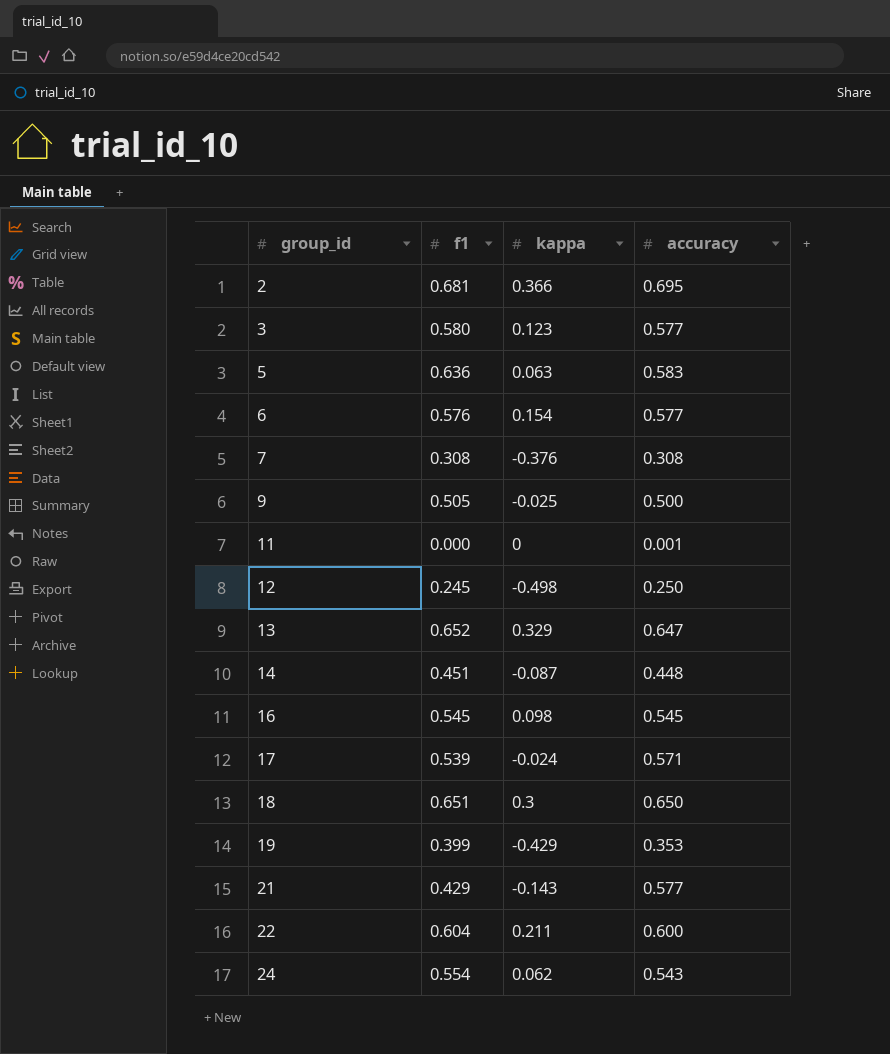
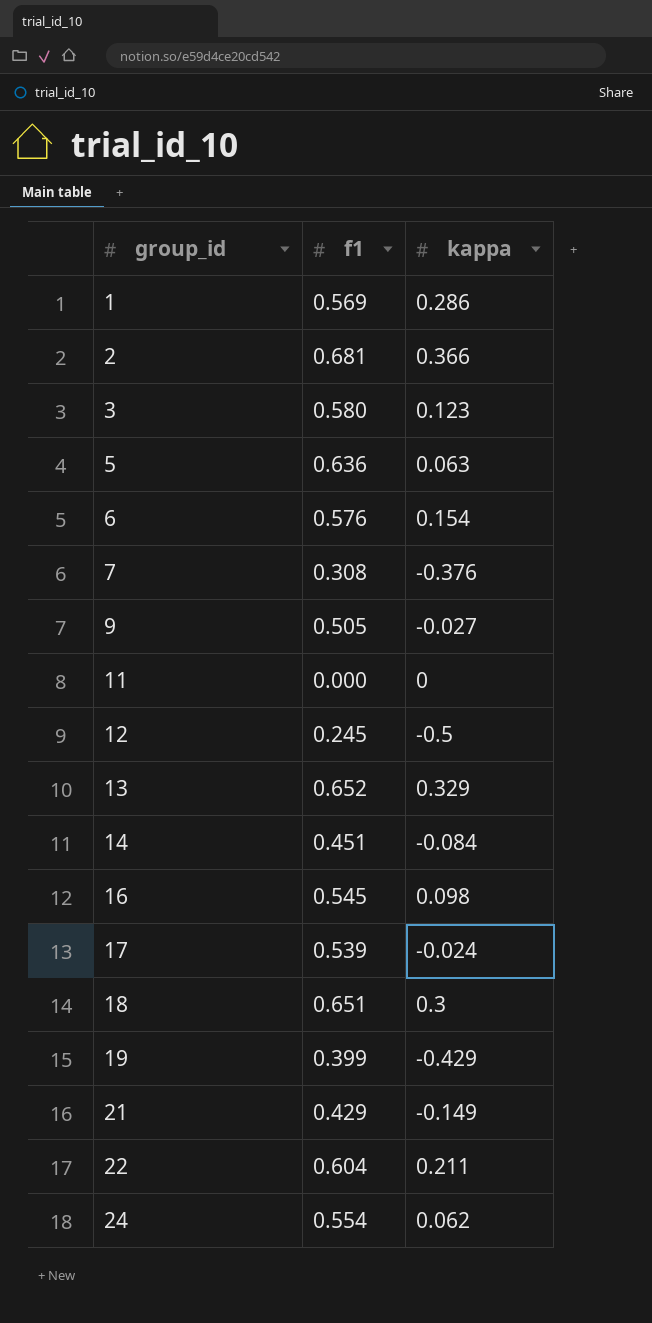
column accuracy | position: 4 -> none
row 1: none -> 0.569 | 0.286
9 | kappa: -0.025 -> -0.027
12 | kappa: -0.498 -> -0.5
14 | kappa: -0.087 -> -0.084
21 | kappa: -0.143 -> -0.149

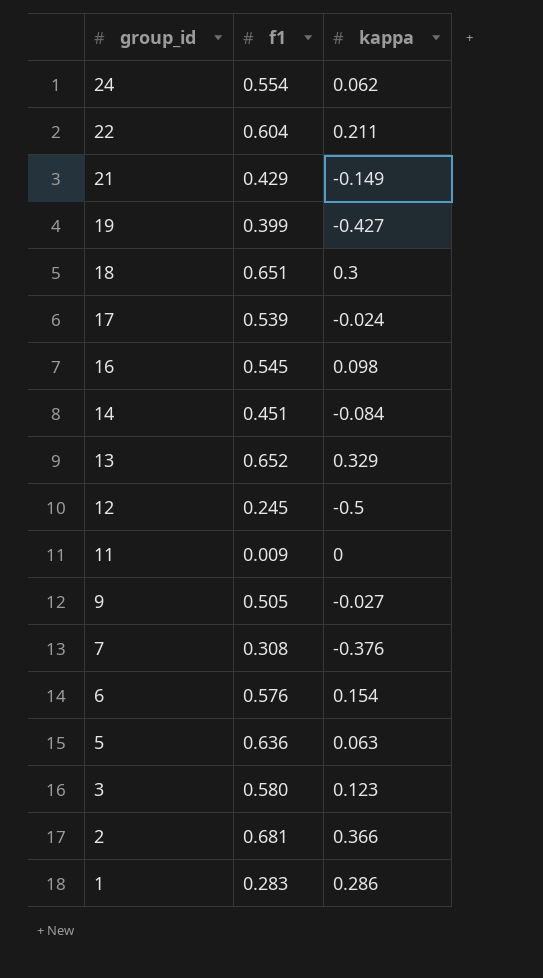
row order: group_id ascending -> group_id descending
19 | kappa: -0.429 -> -0.427
11 | f1: 0.000 -> 0.009
1 | f1: 0.569 -> 0.283

